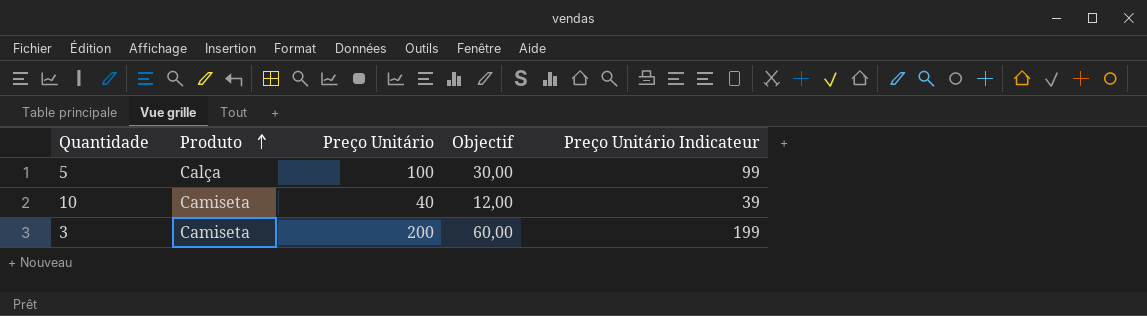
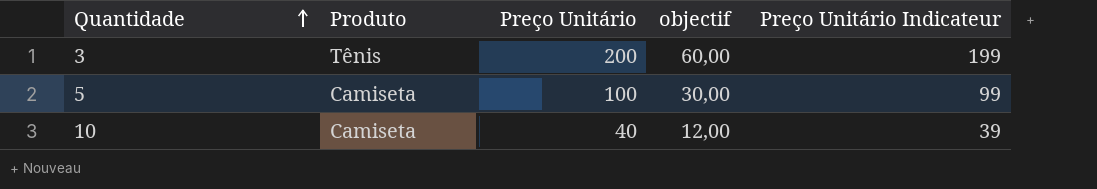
row order: Produto ascending -> Quantidade ascending
column name: Objectif -> objectif
3 | Produto: Camiseta -> Tênis
5 | Produto: Calça -> Camiseta

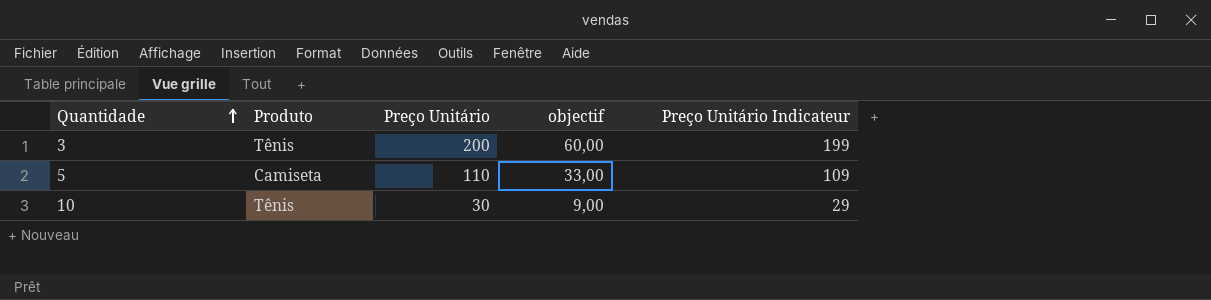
5 | Preço Unitário: 100 -> 110
5 | objectif: 30,00 -> 33,00
5 | Preço Unitário Indicateur: 99 -> 109
10 | Produto: Camiseta -> Tênis
10 | Preço Unitário: 40 -> 30
10 | objectif: 12,00 -> 9,00
10 | Preço Unitário Indicateur: 39 -> 29

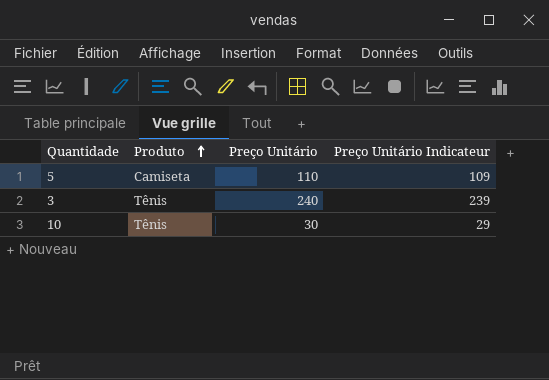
row order: Quantidade ascending -> Produto ascending
column objectif | formula: [Preço Unitário] * 0,3 -> none
3 | Preço Unitário: 200 -> 240
3 | Preço Unitário Indicateur: 199 -> 239

